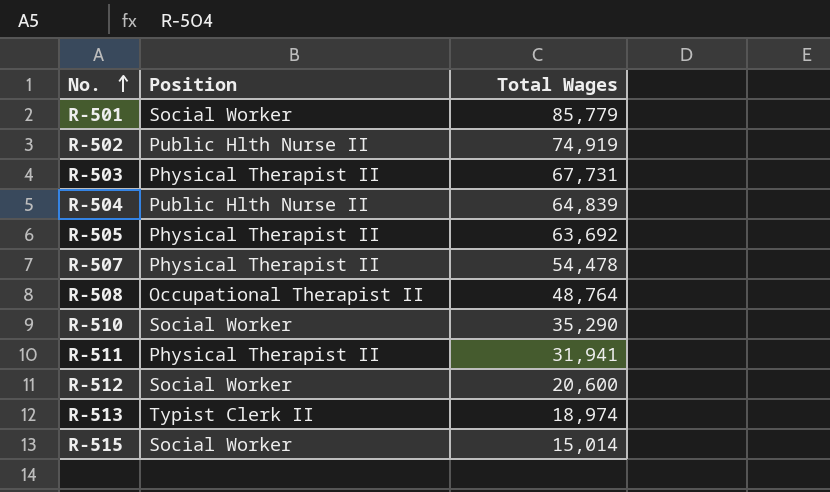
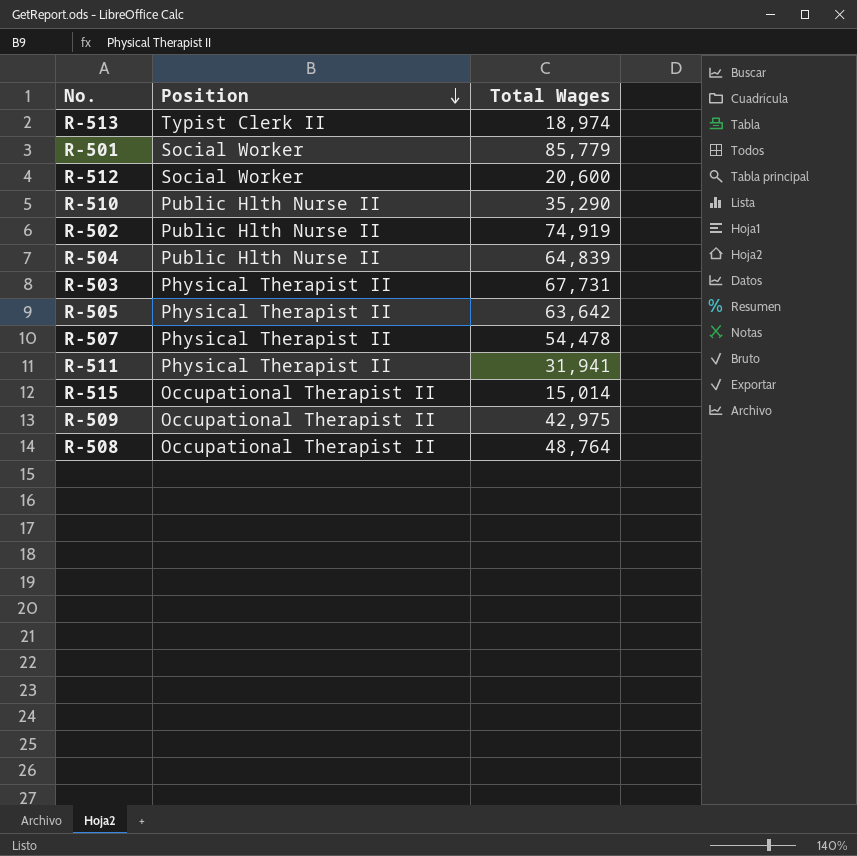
row order: No. ascending -> Position descending
R-510 | Position: Social Worker -> Public Hlth Nurse II
R-505 | Total Wages: 63,692 -> 63,642
R-515 | Position: Social Worker -> Occupational Therapist II
row R-509: none -> Occupational Therapist II | 42,975

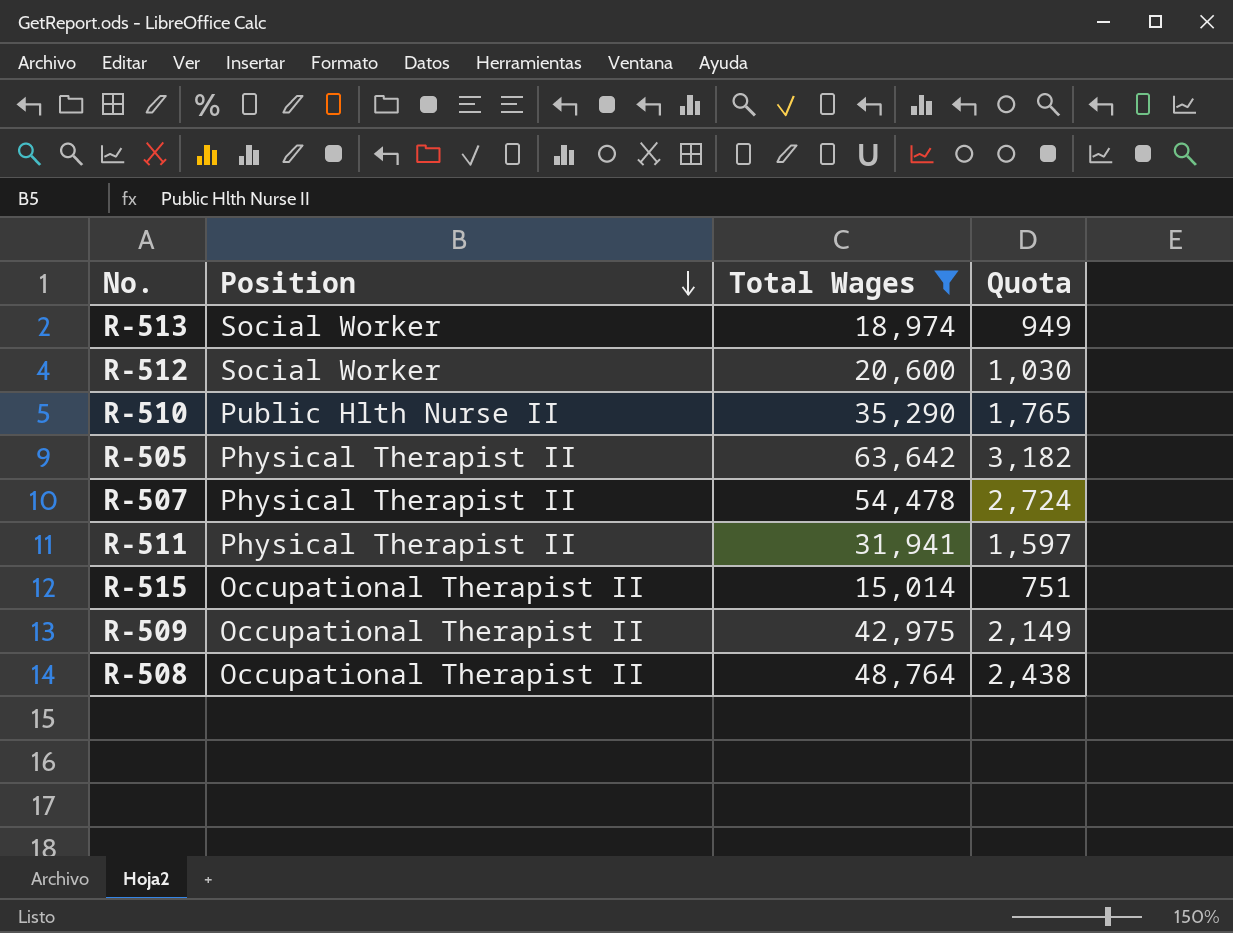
filter: none -> Total Wages <= 63,642
column Quota | formula: none -> [Total Wages] * 0.05
R-513 | Position: Typist Clerk II -> Social Worker

